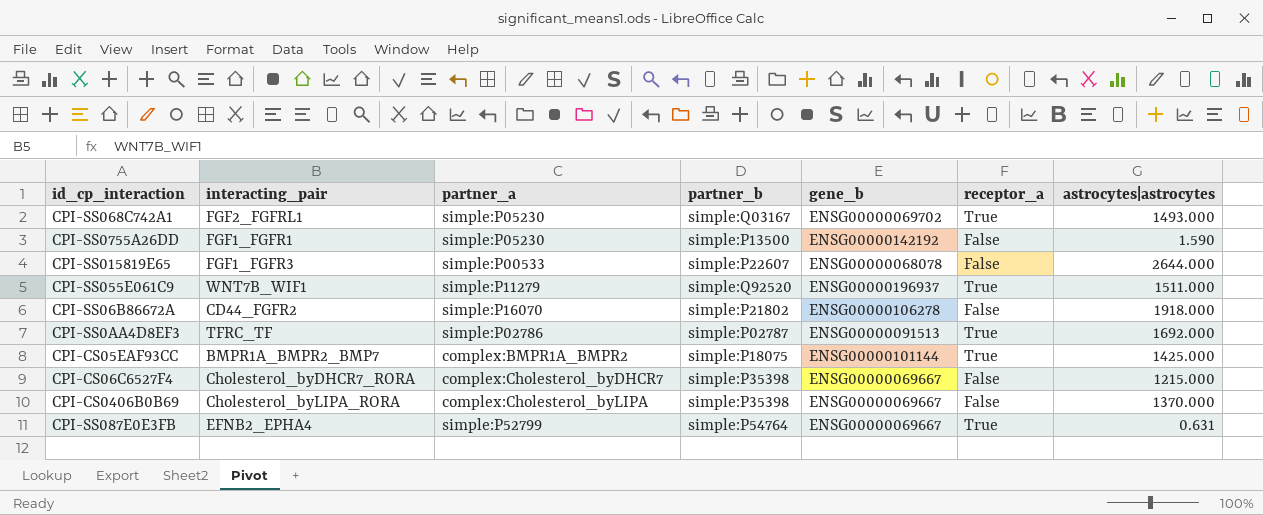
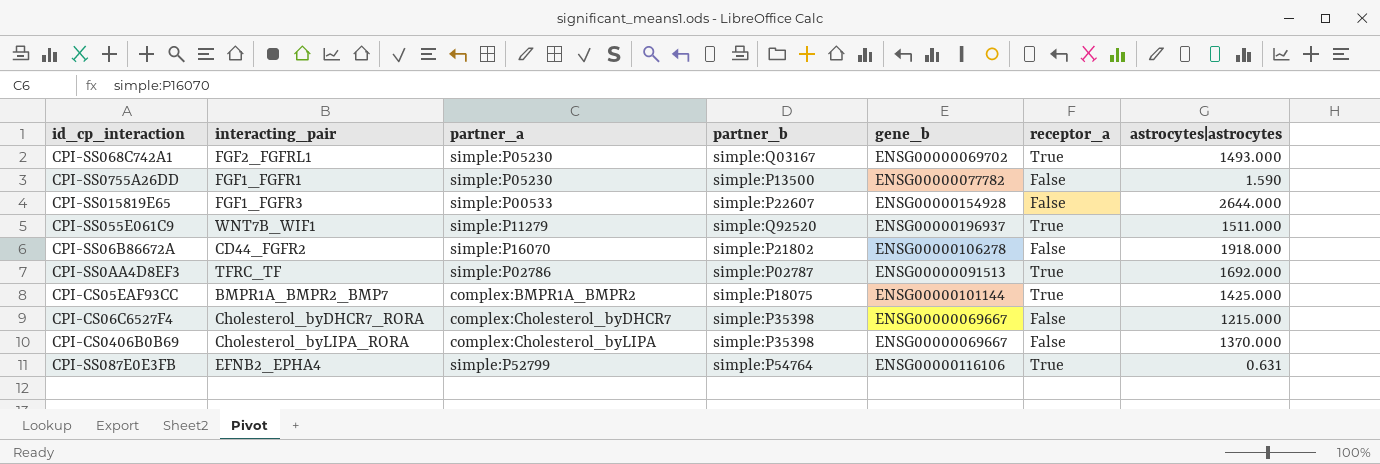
CPI-SS0755A26DD | gene_b: ENSG00000142192 -> ENSG00000077782
CPI-SS015819E65 | gene_b: ENSG00000068078 -> ENSG00000154928
CPI-SS087E0E3FB | gene_b: ENSG00000069667 -> ENSG00000116106

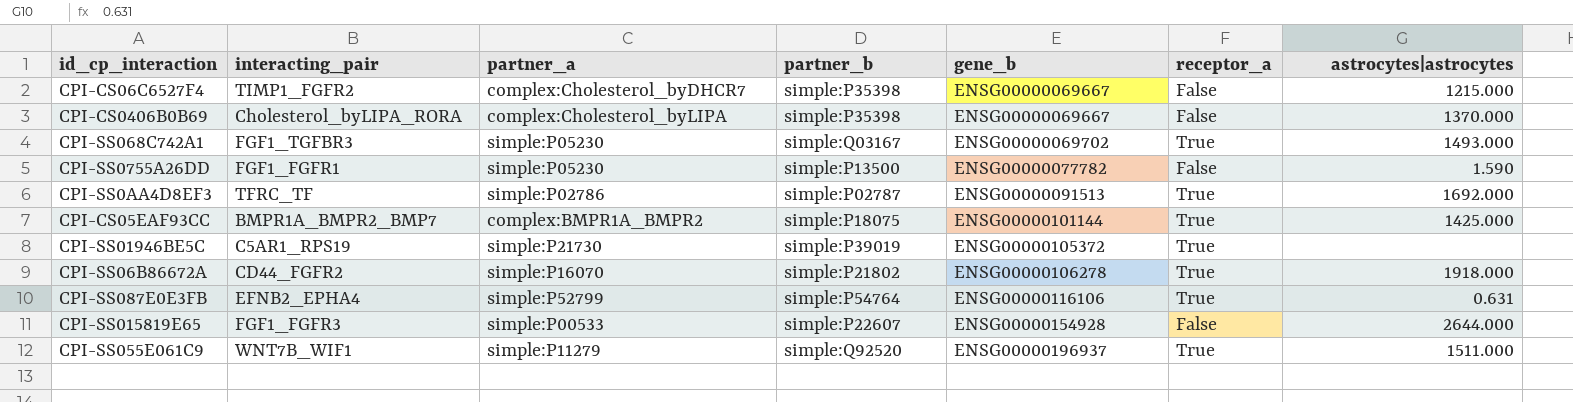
row order: none -> gene_b ascending
CPI-CS06C6527F4 | interacting_pair: Cholesterol_byDHCR7_RORA -> TIMP1_FGFR2
CPI-SS068C742A1 | interacting_pair: FGF2_FGFRL1 -> FGF1_TGFBR3
row CPI-SS01946BE5C: none -> C5AR1_RPS19 | simple:P21730 | simple:P39019 | ENSG00000105372 | True | none
CPI-SS06B86672A | receptor_a: False -> True

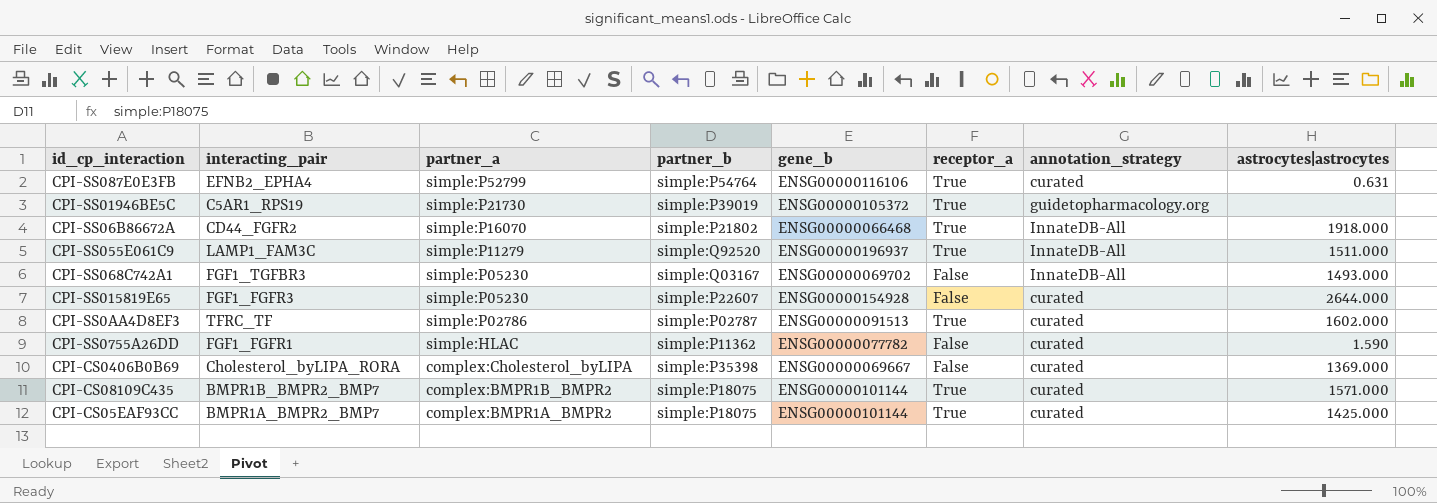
row order: gene_b ascending -> partner_a descending
column annotation_strategy | position: none -> 7
row CPI-CS06C6527F4: TIMP1_FGFR2 | complex:Cholesterol_byDHCR7 | simple:P35398 | ENSG00000069667 | False | 1215.000 -> none
CPI-SS06B86672A | gene_b: ENSG00000106278 -> ENSG00000066468
CPI-SS055E061C9 | interacting_pair: WNT7B_WIF1 -> LAMP1_FAM3C
CPI-SS068C742A1 | receptor_a: True -> False
CPI-SS015819E65 | partner_a: simple:P00533 -> simple:P05230
CPI-SS0AA4D8EF3 | astrocytes|astrocytes: 1692.000 -> 1602.000
CPI-SS0755A26DD | partner_a: simple:P05230 -> simple:HLAC
CPI-SS0755A26DD | partner_b: simple:P13500 -> simple:P11362
CPI-CS0406B0B69 | astrocytes|astrocytes: 1370.000 -> 1369.000
row CPI-CS08109C435: none -> BMPR1B_BMPR2_BMP7 | complex:BMPR1B_BMPR2 | simple:P18075 | ENSG00000101144 | True | curated | 1571.000

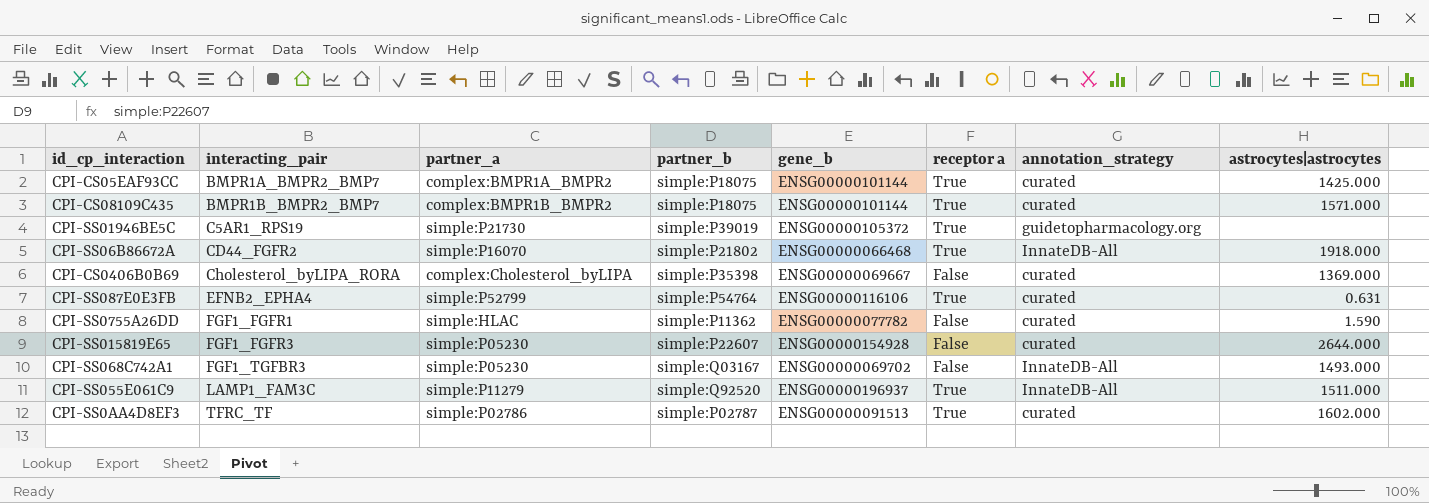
row order: partner_a descending -> interacting_pair ascending
column name: receptor_a -> receptor a

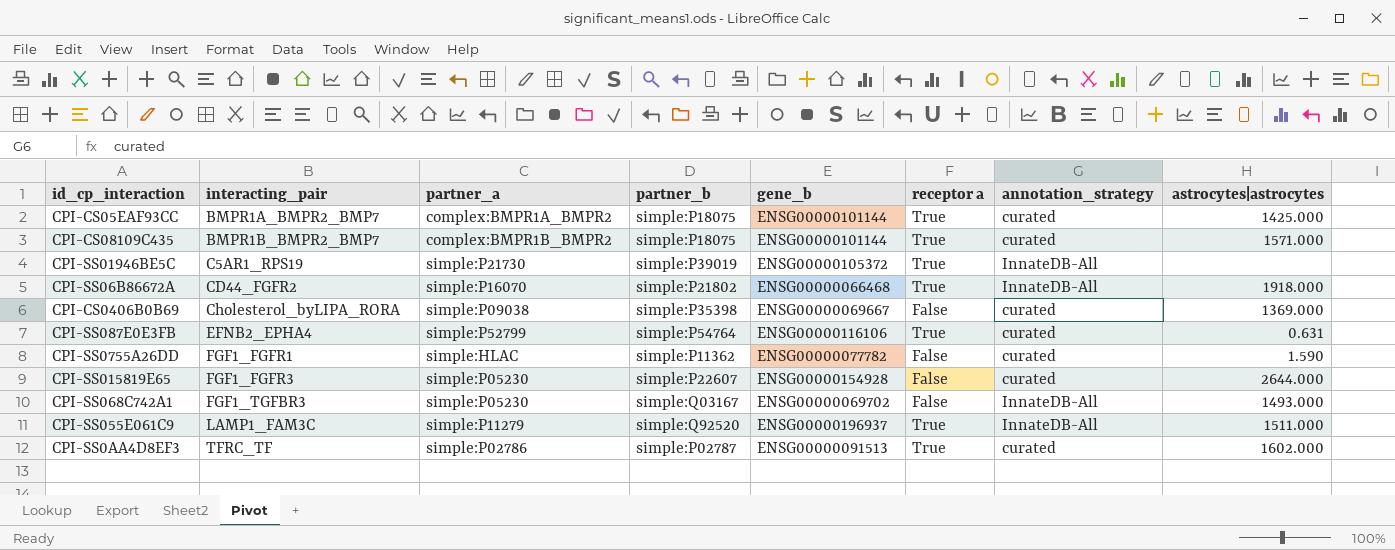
CPI-SS01946BE5C | annotation_strategy: guidetopharmacology.org -> InnateDB-All
CPI-CS0406B0B69 | partner_a: complex:Cholesterol_byLIPA -> simple:P09038

